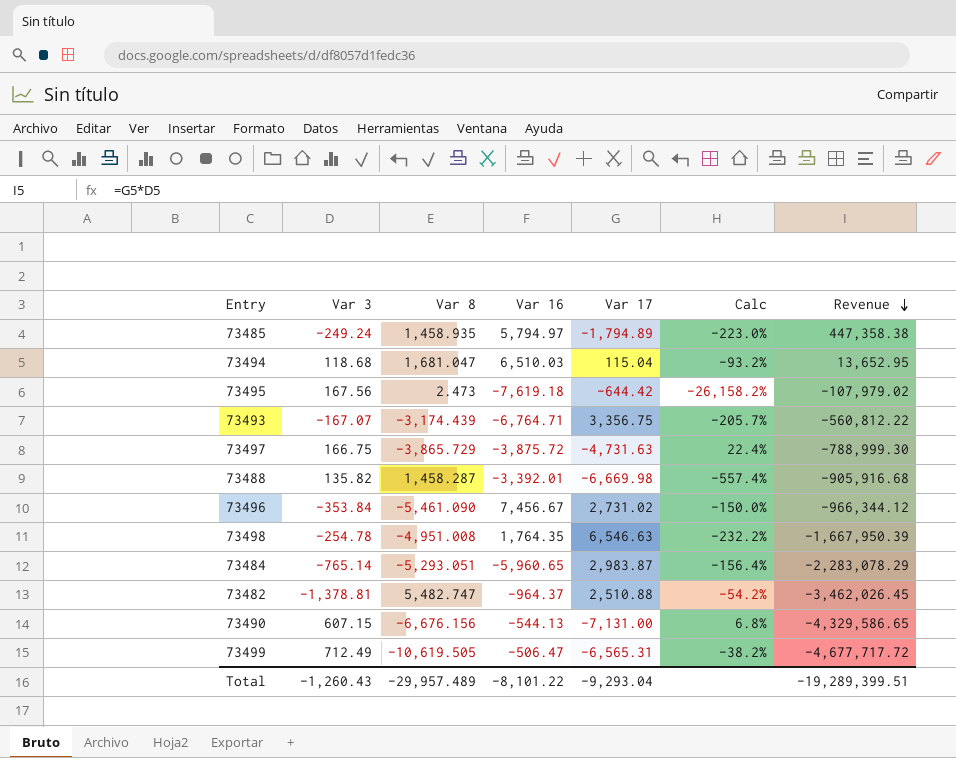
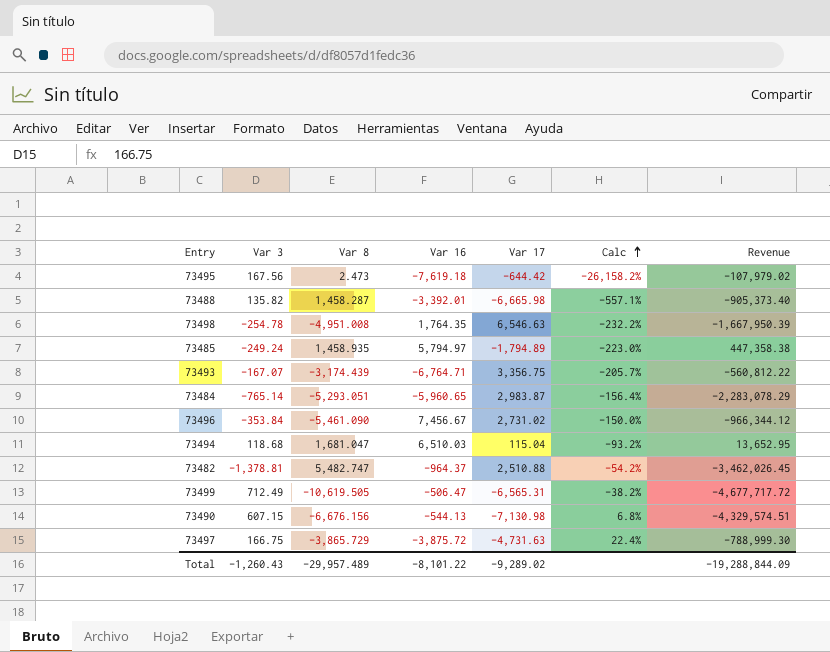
row order: Revenue descending -> Calc ascending
73488 | Var 17: -6,669.98 -> -6,665.98
73488 | Calc: -557.4% -> -557.1%
73488 | Revenue: -905,916.68 -> -905,373.40
73490 | Var 17: -7,131.00 -> -7,130.98
73490 | Revenue: -4,329,586.65 -> -4,329,574.51
Total | Var 17: -9,293.04 -> -9,289.02
Total | Revenue: -19,289,399.51 -> -19,288,844.09

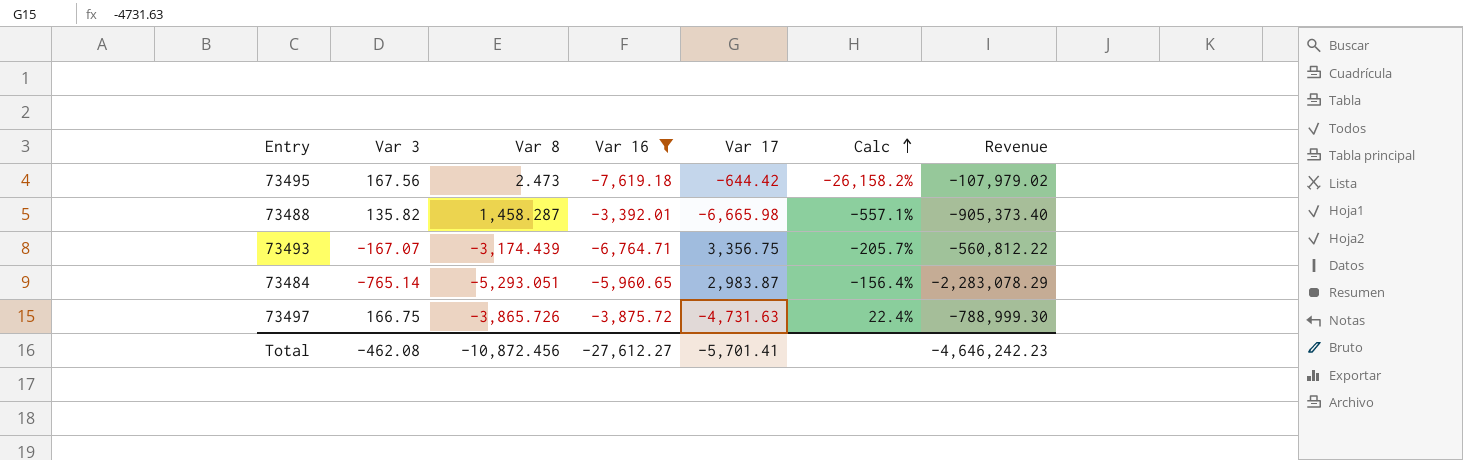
filter: none -> Var 16 <= -3,392.01
73497 | Var 8: -3,865.729 -> -3,865.726
Total | Var 3: -1,260.43 -> -462.08
Total | Var 8: -29,957.489 -> -10,872.456
Total | Var 16: -8,101.22 -> -27,612.27
Total | Var 17: -9,289.02 -> -5,701.41
Total | Revenue: -19,288,844.09 -> -4,646,242.23

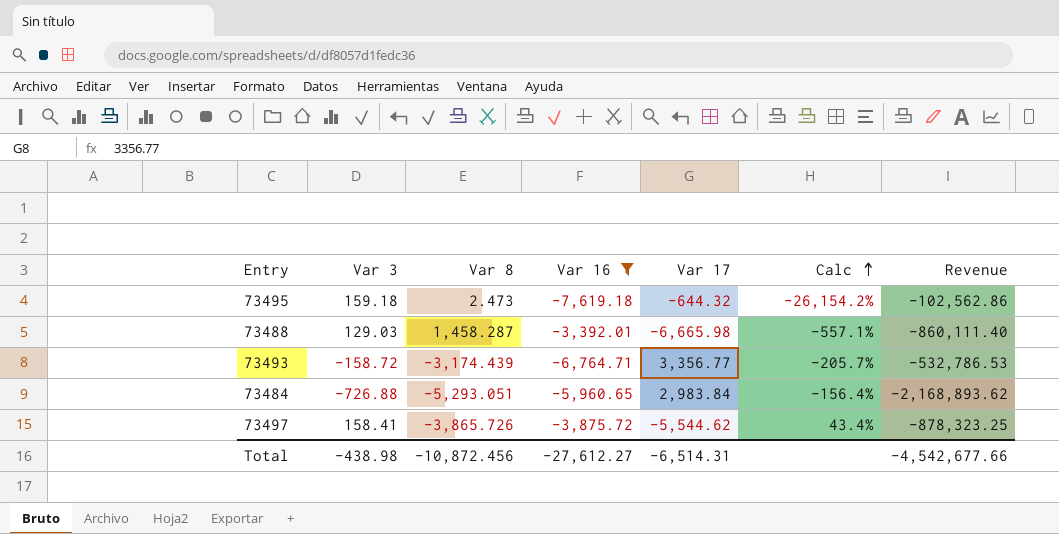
73495 | Var 3: 167.56 -> 159.18
73495 | Var 17: -644.42 -> -644.32
73495 | Calc: -26,158.2% -> -26,154.2%
73495 | Revenue: -107,979.02 -> -102,562.86
73488 | Var 3: 135.82 -> 129.03
73488 | Revenue: -905,373.40 -> -860,111.40
73493 | Var 3: -167.07 -> -158.72
73493 | Var 17: 3,356.75 -> 3,356.77
73493 | Revenue: -560,812.22 -> -532,786.53
73484 | Var 3: -765.14 -> -726.88
73484 | Var 17: 2,983.87 -> 2,983.84
73484 | Revenue: -2,283,078.29 -> -2,168,893.62
73497 | Var 3: 166.75 -> 158.41
73497 | Var 17: -4,731.63 -> -5,544.62
73497 | Calc: 22.4% -> 43.4%
73497 | Revenue: -788,999.30 -> -878,323.25
Total | Var 3: -462.08 -> -438.98
Total | Var 17: -5,701.41 -> -6,514.31
Total | Revenue: -4,646,242.23 -> -4,542,677.66

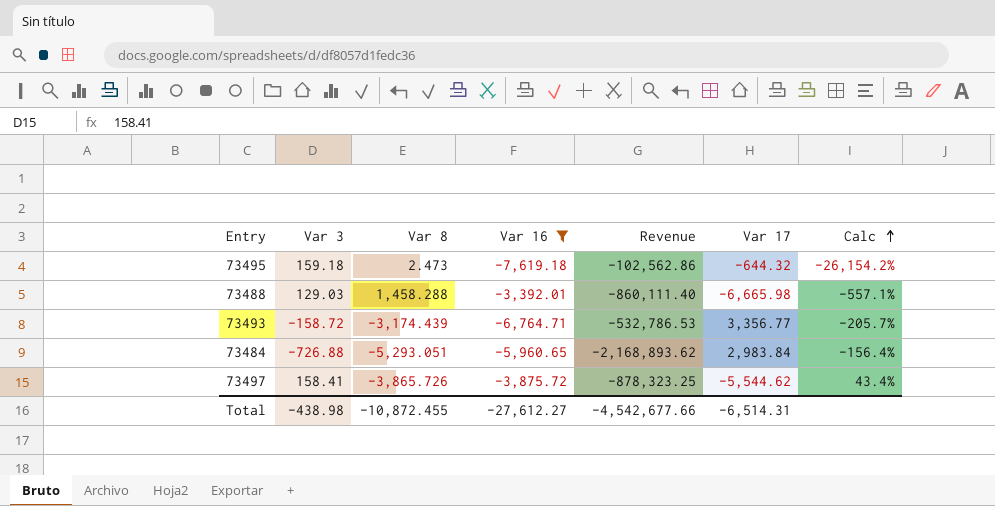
column Revenue | position: 7 -> 5
73488 | Var 8: 1,458.287 -> 1,458.288
Total | Var 8: -10,872.456 -> -10,872.455

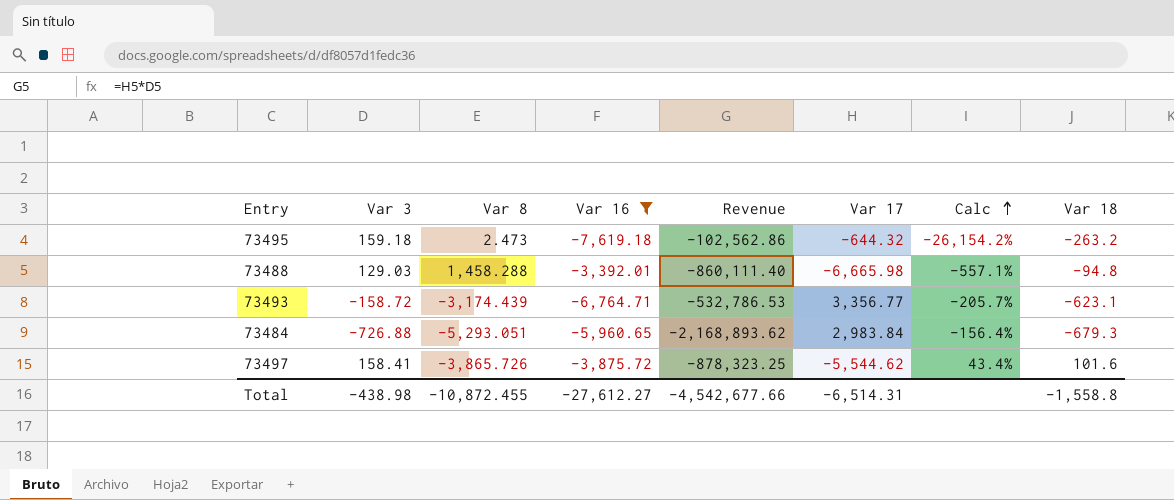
column Var 18 | position: none -> 8

